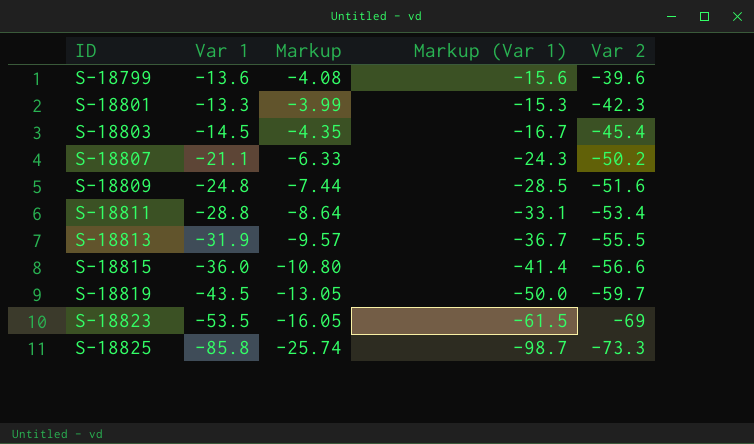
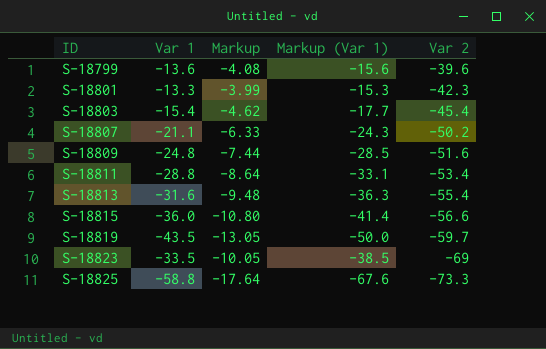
S-18803 | Var 1: -14.5 -> -15.4
S-18803 | Markup: -4.35 -> -4.62
S-18803 | Markup (Var 1): -16.7 -> -17.7
S-18813 | Var 1: -31.9 -> -31.6
S-18813 | Markup: -9.57 -> -9.48
S-18813 | Markup (Var 1): -36.7 -> -36.3
S-18813 | Var 2: -55.5 -> -55.4
S-18823 | Var 1: -53.5 -> -33.5
S-18823 | Markup: -16.05 -> -10.05
S-18823 | Markup (Var 1): -61.5 -> -38.5
S-18825 | Var 1: -85.8 -> -58.8
S-18825 | Markup: -25.74 -> -17.64
S-18825 | Markup (Var 1): -98.7 -> -67.6

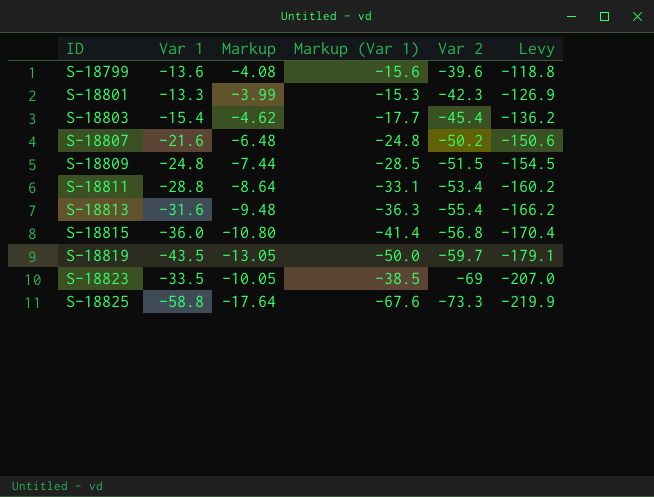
column Levy | formula: none -> [Var 2] * 3
S-18807 | Var 1: -21.1 -> -21.6
S-18807 | Markup: -6.33 -> -6.48
S-18807 | Markup (Var 1): -24.3 -> -24.8
S-18809 | Var 2: -51.6 -> -51.5
S-18815 | Var 2: -56.6 -> -56.8

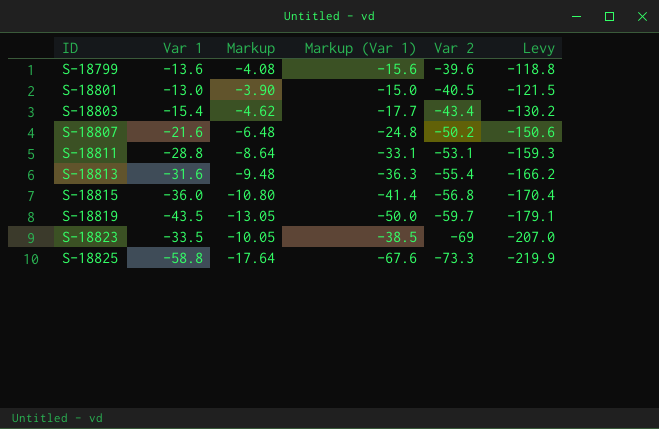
row S-18809: -24.8 | -7.44 | -28.5 | -51.5 | -154.5 -> none
S-18801 | Var 1: -13.3 -> -13.0
S-18801 | Markup: -3.99 -> -3.90
S-18801 | Markup (Var 1): -15.3 -> -15.0
S-18801 | Var 2: -42.3 -> -40.5
S-18801 | Levy: -126.9 -> -121.5
S-18803 | Var 2: -45.4 -> -43.4
S-18803 | Levy: -136.2 -> -130.2
S-18811 | Var 2: -53.4 -> -53.1
S-18811 | Levy: -160.2 -> -159.3

